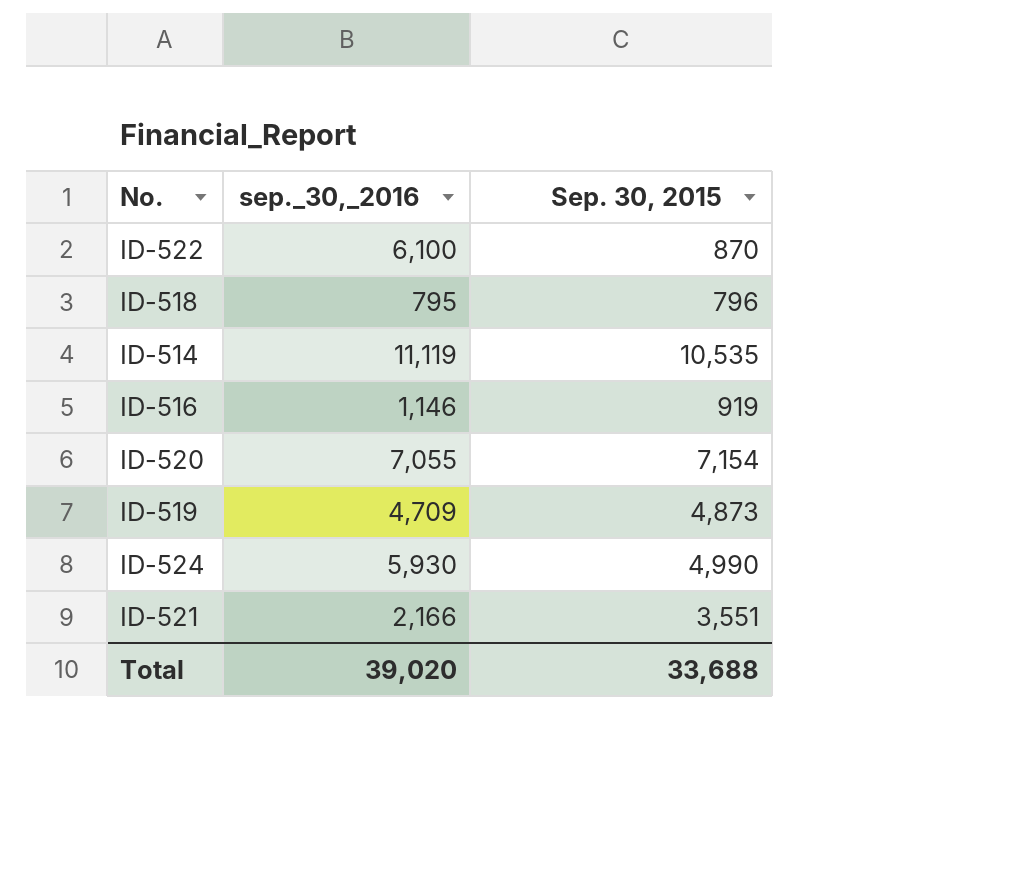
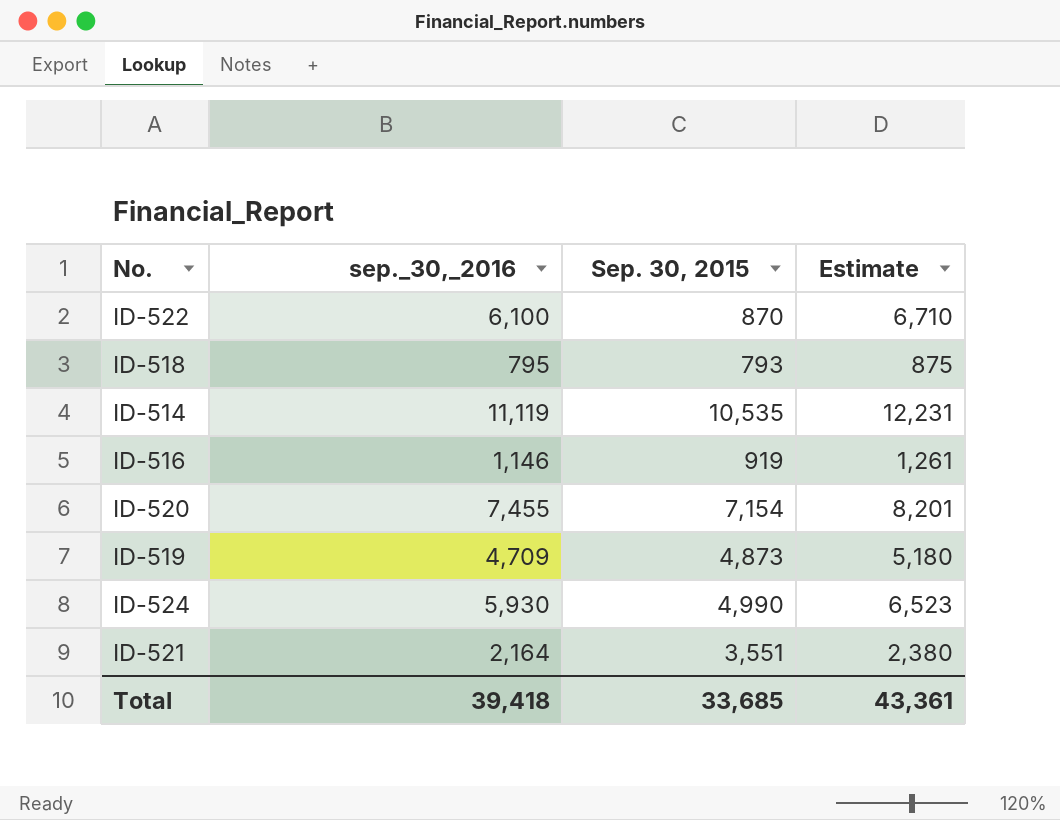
column Estimate | formula: none -> [sep._30,_2016] * 1.1
ID-518 | Sep. 30, 2015: 796 -> 793
ID-520 | sep._30,_2016: 7,055 -> 7,455
ID-521 | sep._30,_2016: 2,166 -> 2,164
Total | sep._30,_2016: 39,020 -> 39,418
Total | Sep. 30, 2015: 33,688 -> 33,685

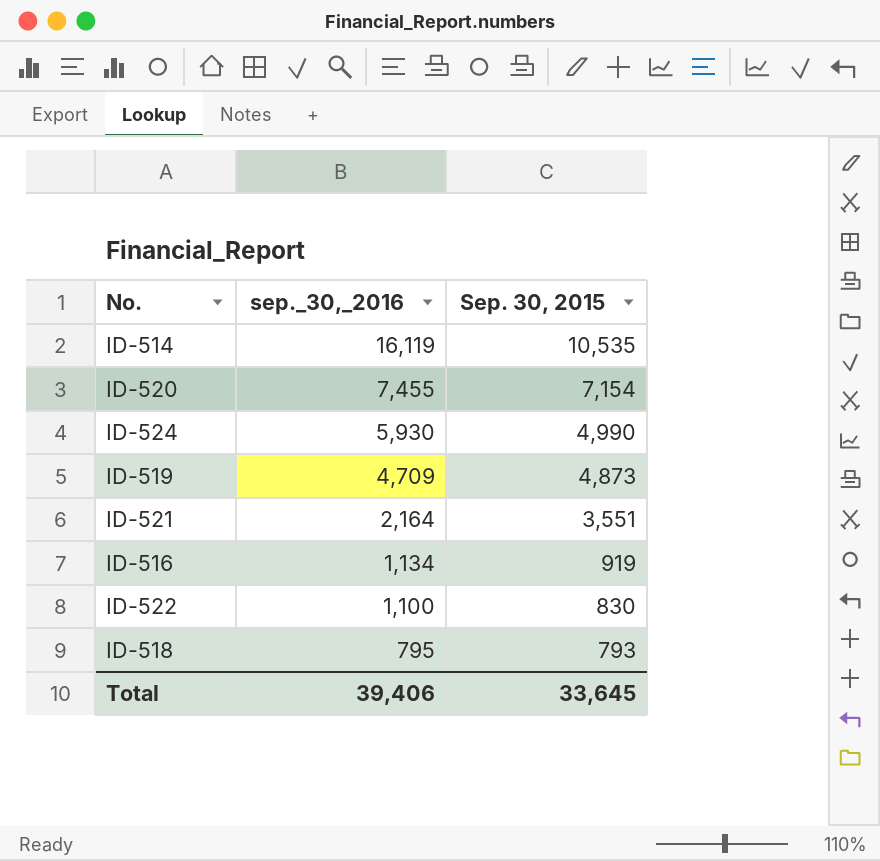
row order: none -> sep._30,_2016 descending
column Estimate | formula: [sep._30,_2016] * 1.1 -> none
ID-514 | sep._30,_2016: 11,119 -> 16,119
ID-516 | sep._30,_2016: 1,146 -> 1,134
ID-522 | sep._30,_2016: 6,100 -> 1,100
ID-522 | Sep. 30, 2015: 870 -> 830
Total | sep._30,_2016: 39,418 -> 39,406
Total | Sep. 30, 2015: 33,685 -> 33,645

